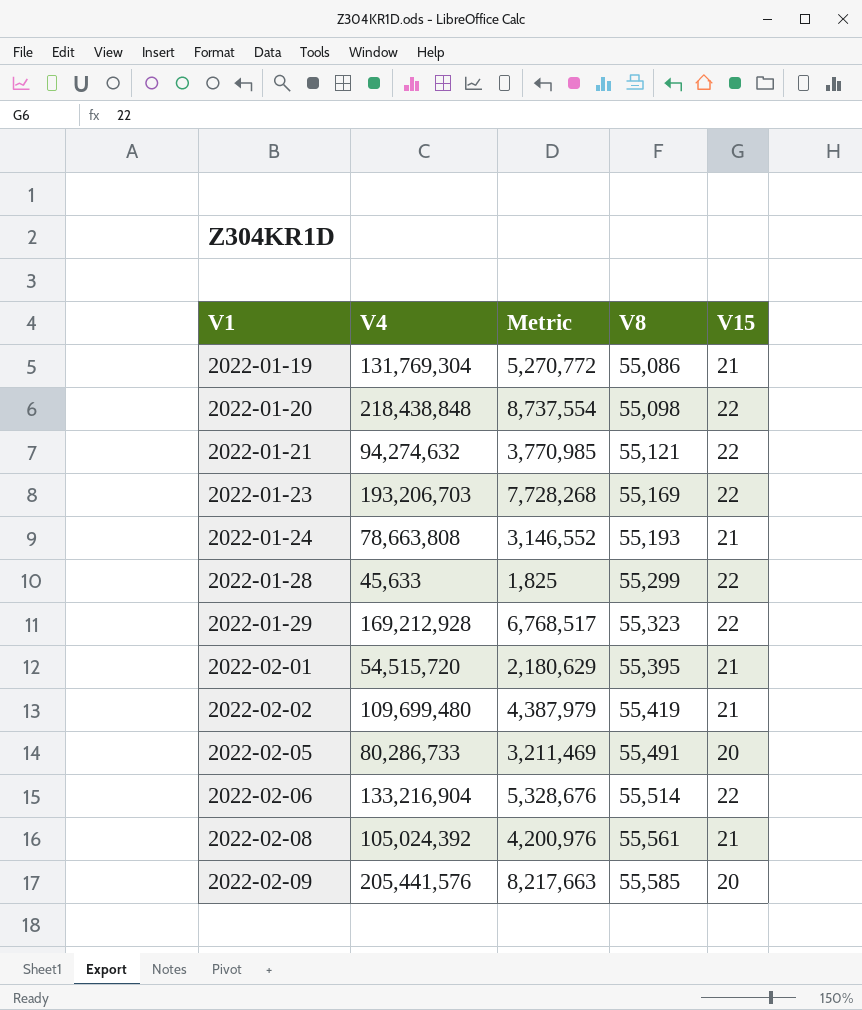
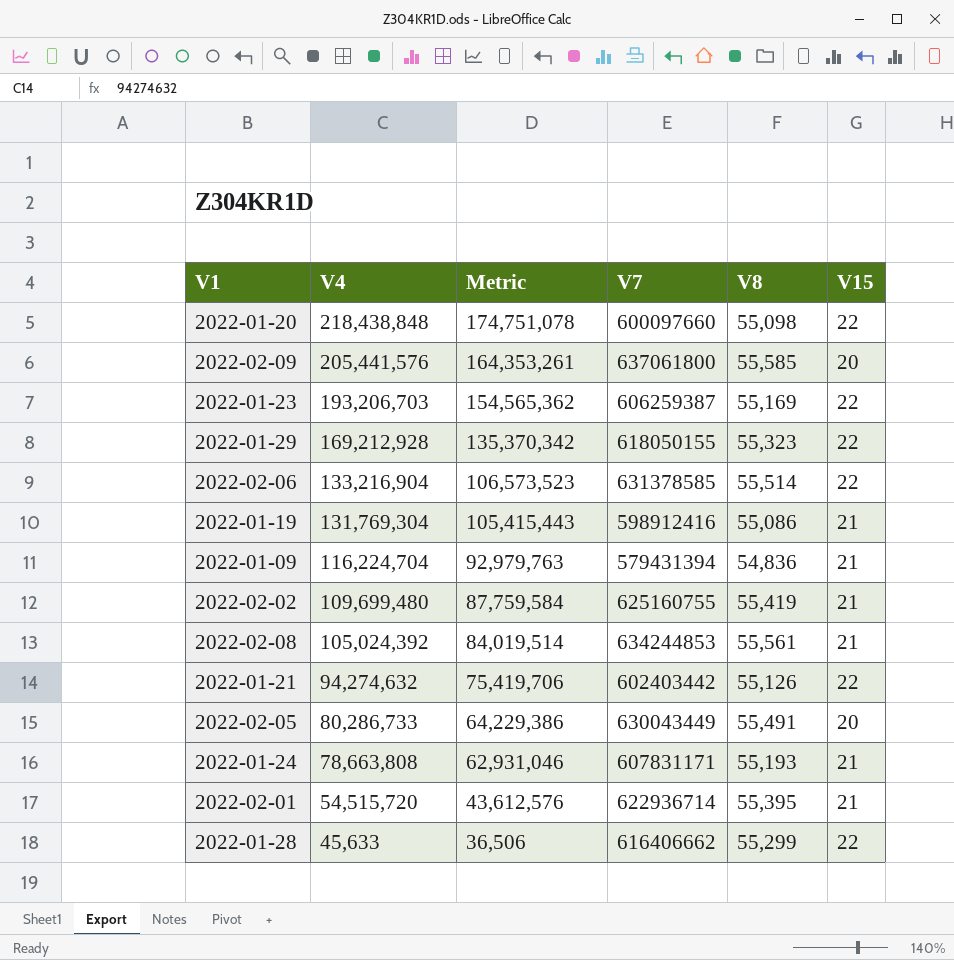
row order: V1 ascending -> V4 descending
column Metric | formula: [V4] * 0.04 -> [V4] * 0.8
column V7 | position: none -> 4
row 2022-01-09: none -> 116,224,704 | 92,979,763 | 579431394 | 54,836 | 21
2022-01-21 | V8: 55,121 -> 55,126

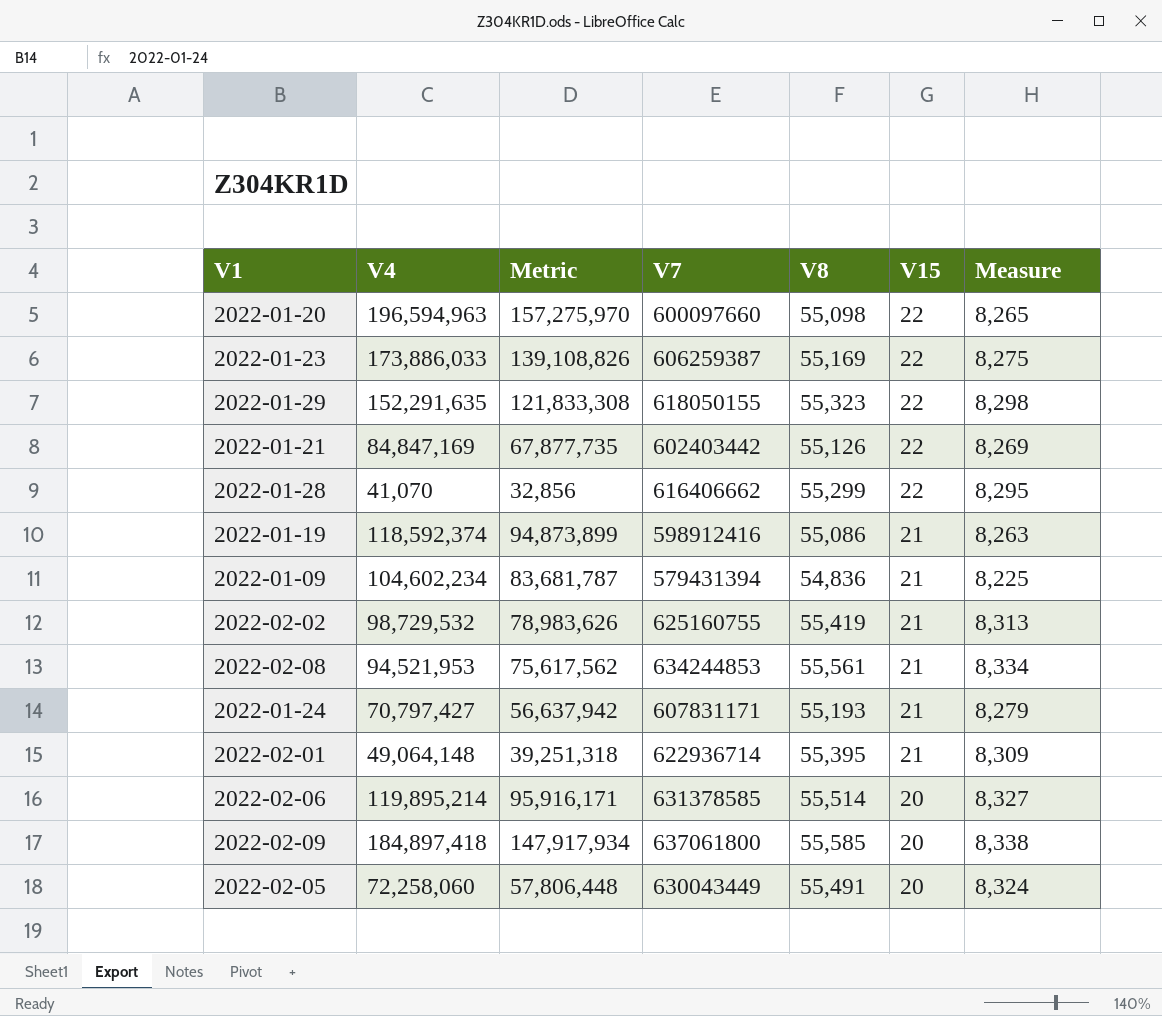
row order: V4 descending -> V15 descending
column Measure | formula: none -> [V8] * 0.15
2022-01-20 | V4: 218,438,848 -> 196,594,963
2022-01-20 | Metric: 174,751,078 -> 157,275,970
2022-01-23 | V4: 193,206,703 -> 173,886,033
2022-01-23 | Metric: 154,565,362 -> 139,108,826
2022-01-29 | V4: 169,212,928 -> 152,291,635
2022-01-29 | Metric: 135,370,342 -> 121,833,308
2022-01-21 | V4: 94,274,632 -> 84,847,169
2022-01-21 | Metric: 75,419,706 -> 67,877,735
2022-01-28 | V4: 45,633 -> 41,070
2022-01-28 | Metric: 36,506 -> 32,856
2022-01-19 | V4: 131,769,304 -> 118,592,374
2022-01-19 | Metric: 105,415,443 -> 94,873,899
2022-01-09 | V4: 116,224,704 -> 104,602,234
2022-01-09 | Metric: 92,979,763 -> 83,681,787
2022-02-02 | V4: 109,699,480 -> 98,729,532
2022-02-02 | Metric: 87,759,584 -> 78,983,626
2022-02-08 | V4: 105,024,392 -> 94,521,953
2022-02-08 | Metric: 84,019,514 -> 75,617,562
2022-01-24 | V4: 78,663,808 -> 70,797,427
2022-01-24 | Metric: 62,931,046 -> 56,637,942
2022-02-01 | V4: 54,515,720 -> 49,064,148
2022-02-01 | Metric: 43,612,576 -> 39,251,318
2022-02-06 | V4: 133,216,904 -> 119,895,214
2022-02-06 | Metric: 106,573,523 -> 95,916,171
2022-02-06 | V15: 22 -> 20
2022-02-09 | V4: 205,441,576 -> 184,897,418
2022-02-09 | Metric: 164,353,261 -> 147,917,934
2022-02-05 | V4: 80,286,733 -> 72,258,060
2022-02-05 | Metric: 64,229,386 -> 57,806,448

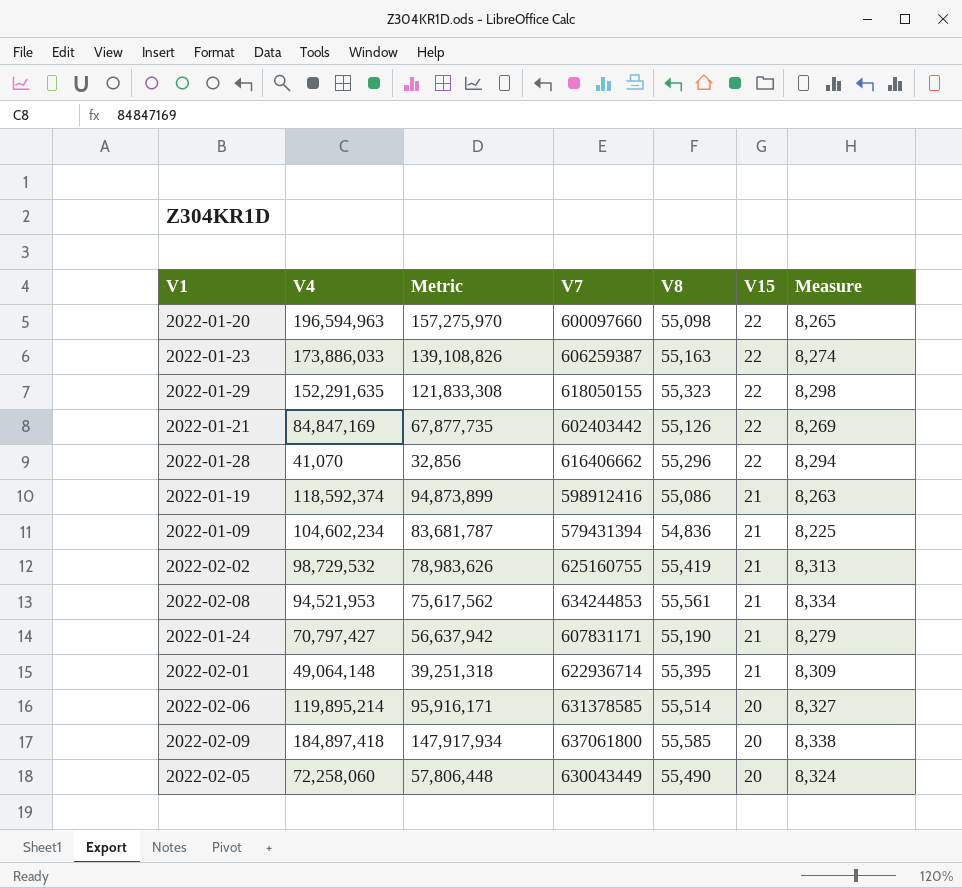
2022-01-23 | V8: 55,169 -> 55,163
2022-01-23 | Measure: 8,275 -> 8,274
2022-01-28 | V8: 55,299 -> 55,296
2022-01-28 | Measure: 8,295 -> 8,294
2022-01-24 | V8: 55,193 -> 55,190
2022-02-05 | V8: 55,491 -> 55,490

